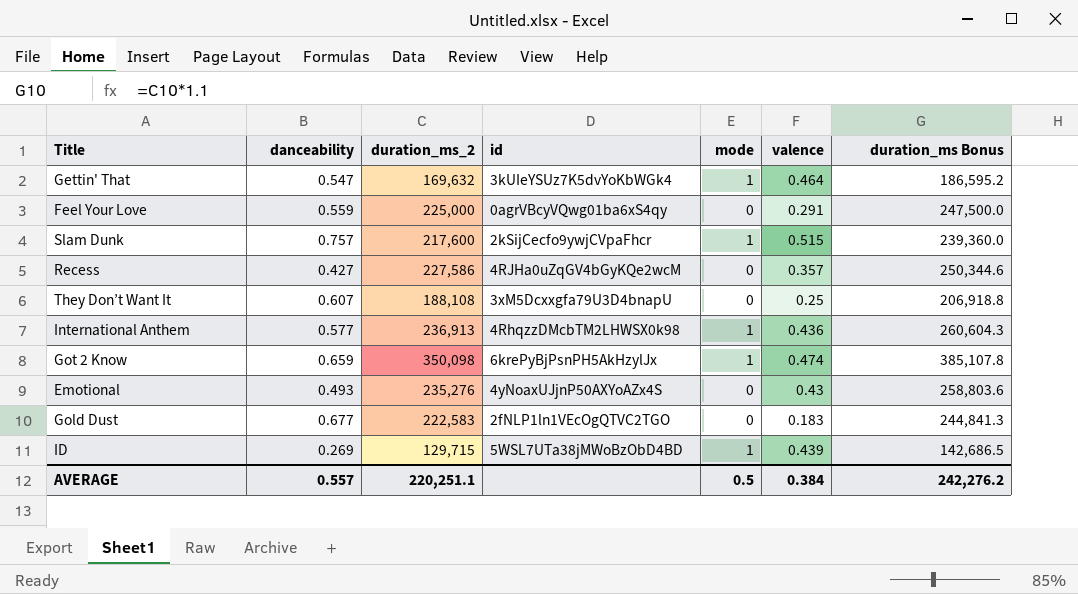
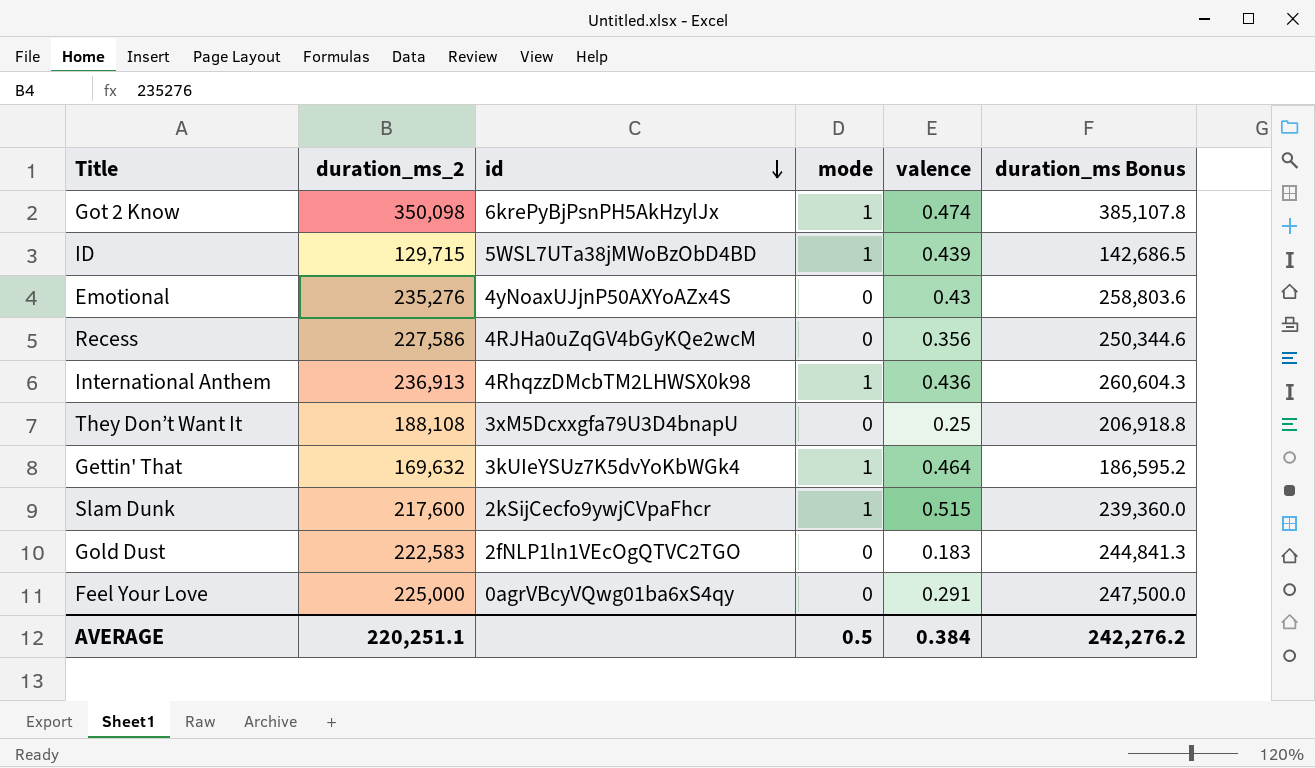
row order: none -> id descending
column danceability | position: 2 -> none
Recess | valence: 0.357 -> 0.356

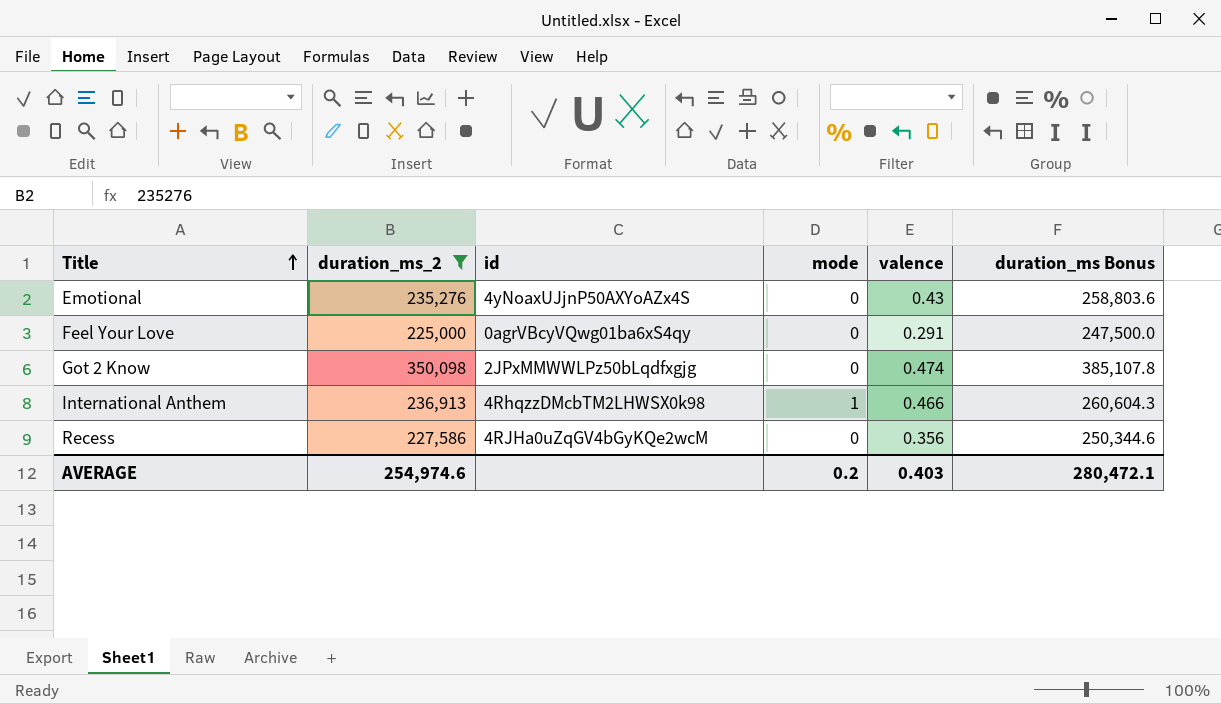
filter: none -> duration_ms_2 >= 225,000
row order: id descending -> Title ascending
Got 2 Know | id: 6krePyBjPsnPH5AkHzylJx -> 2JPxMMWWLPz50bLqdfxgjg
Got 2 Know | mode: 1 -> 0
International Anthem | valence: 0.436 -> 0.466
AVERAGE | duration_ms_2: 220,251.1 -> 254,974.6
AVERAGE | mode: 0.5 -> 0.2
AVERAGE | valence: 0.384 -> 0.403
AVERAGE | duration_ms Bonus: 242,276.2 -> 280,472.1

